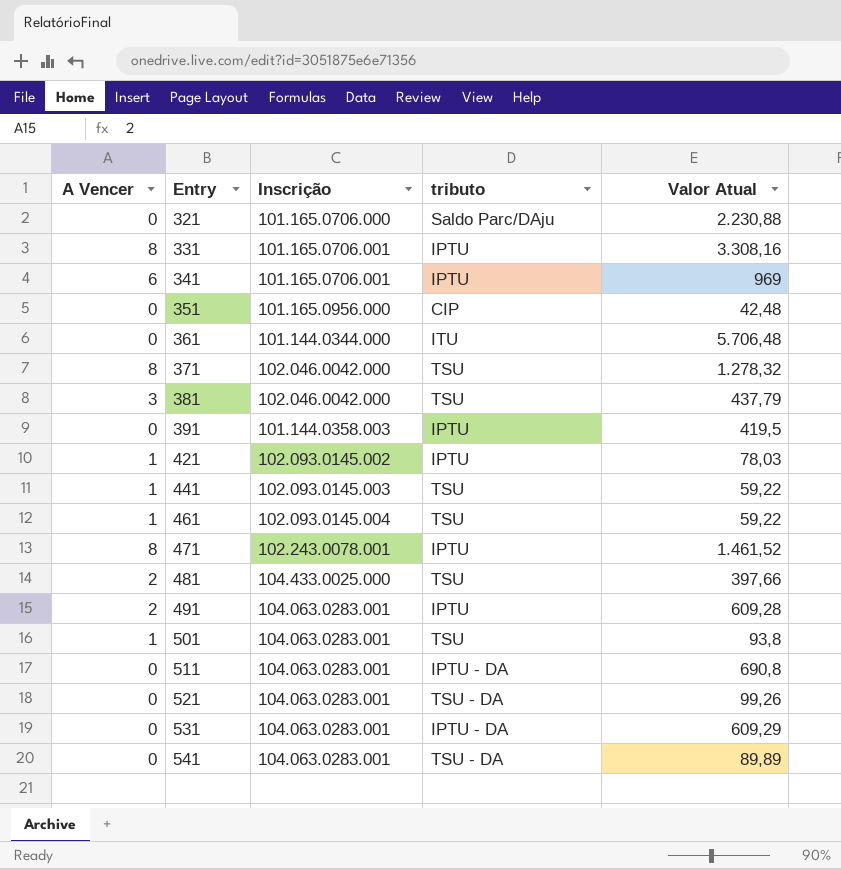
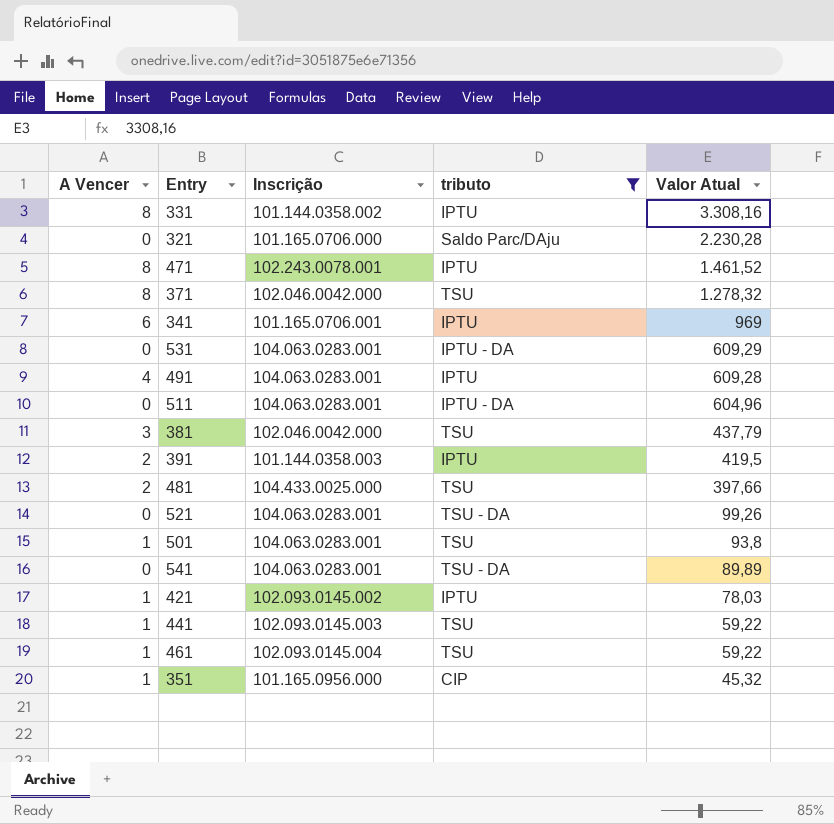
filter: none -> tributo != ITU
row order: Entry ascending -> Valor Atual descending
331 | Inscrição: 101.165.0706.001 -> 101.144.0358.002
321 | Valor Atual: 2.230,88 -> 2.230,28
491 | A Vencer: 2 -> 4
511 | Valor Atual: 690,8 -> 604,96
391 | A Vencer: 0 -> 2
351 | A Vencer: 0 -> 1
351 | Valor Atual: 42,48 -> 45,32

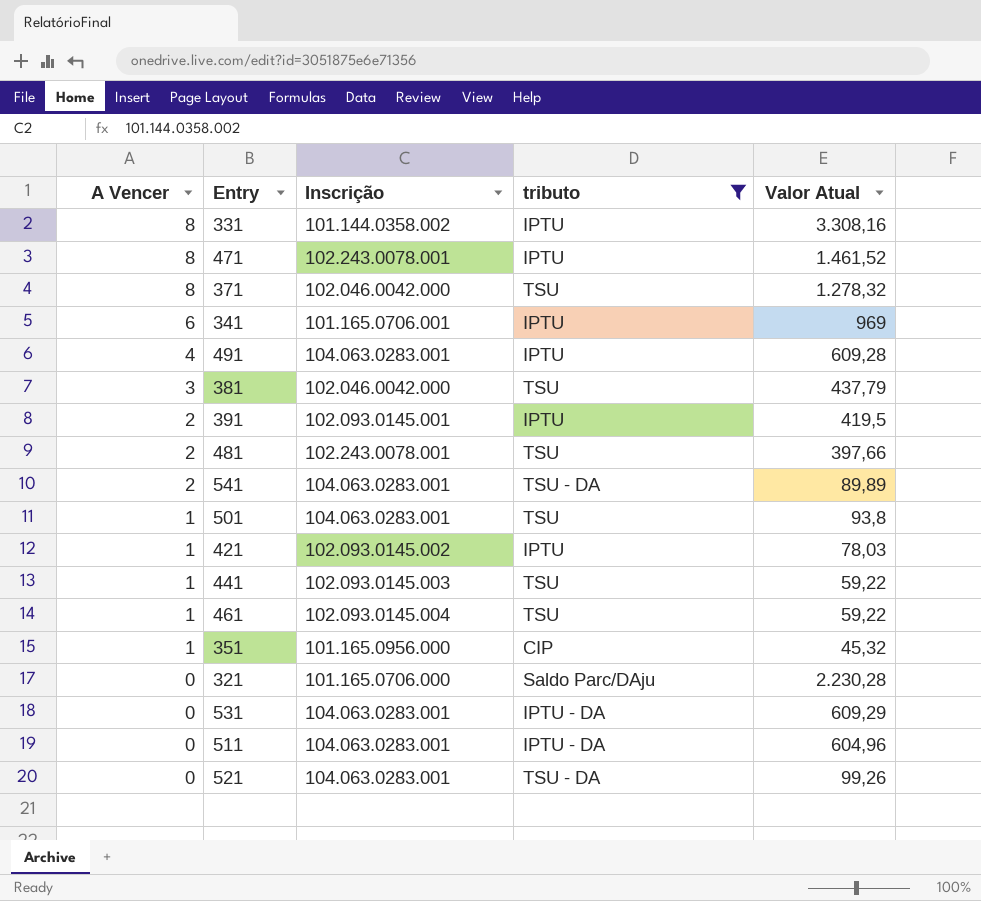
row order: Valor Atual descending -> A Vencer descending
391 | Inscrição: 101.144.0358.003 -> 102.093.0145.001
481 | Inscrição: 104.433.0025.000 -> 102.243.0078.001
541 | A Vencer: 0 -> 2

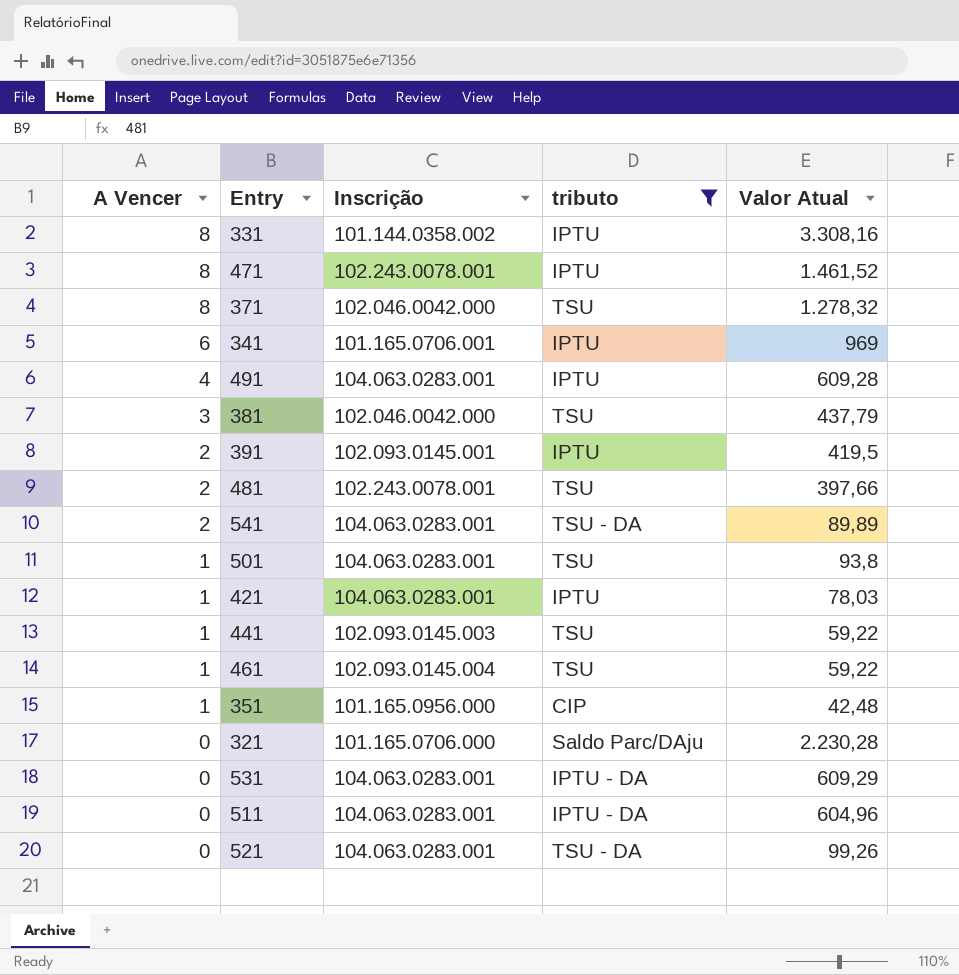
421 | Inscrição: 102.093.0145.002 -> 104.063.0283.001
351 | Valor Atual: 45,32 -> 42,48

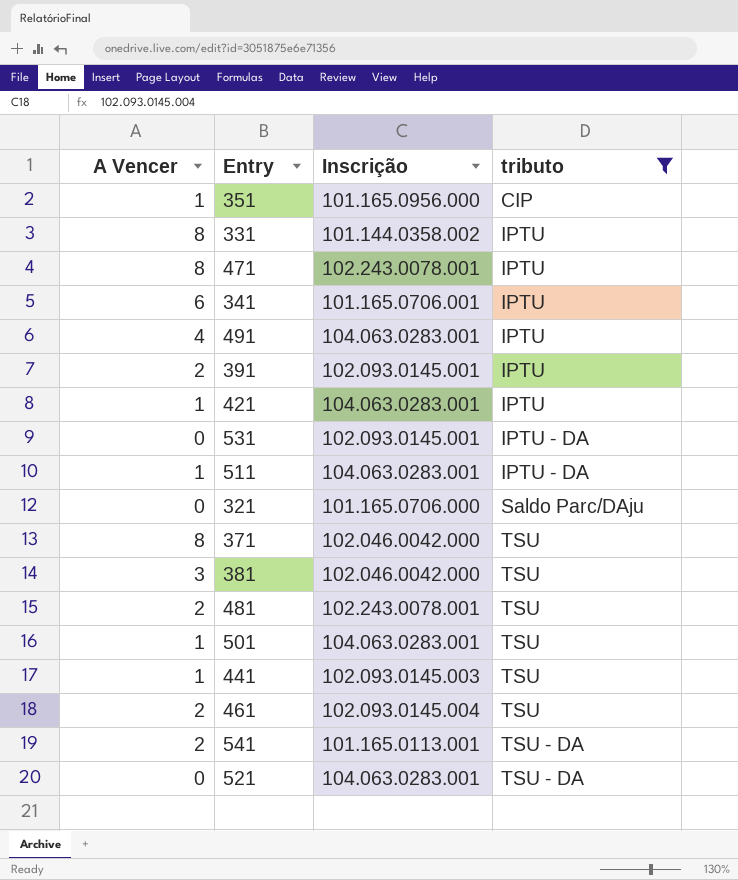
row order: A Vencer descending -> tributo ascending
column Valor Atual | position: 5 -> none
531 | Inscrição: 104.063.0283.001 -> 102.093.0145.001
511 | A Vencer: 0 -> 1
461 | A Vencer: 1 -> 2
541 | Inscrição: 104.063.0283.001 -> 101.165.0113.001

